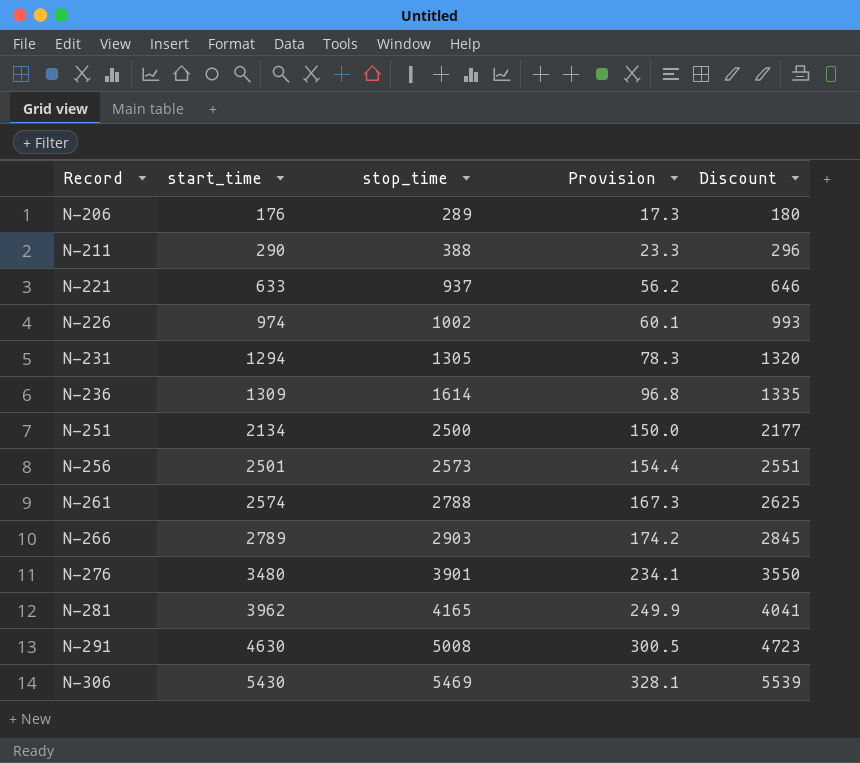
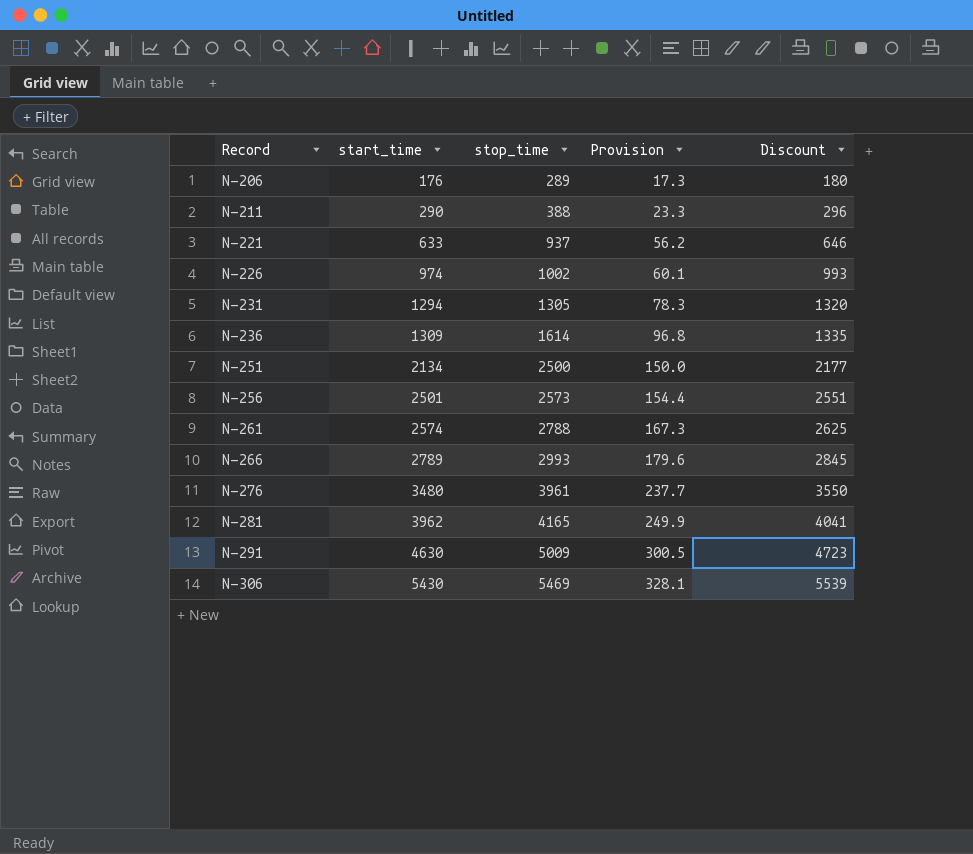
N-266 | stop_time: 2903 -> 2993
N-266 | Provision: 174.2 -> 179.6
N-276 | stop_time: 3901 -> 3961
N-276 | Provision: 234.1 -> 237.7
N-291 | stop_time: 5008 -> 5009

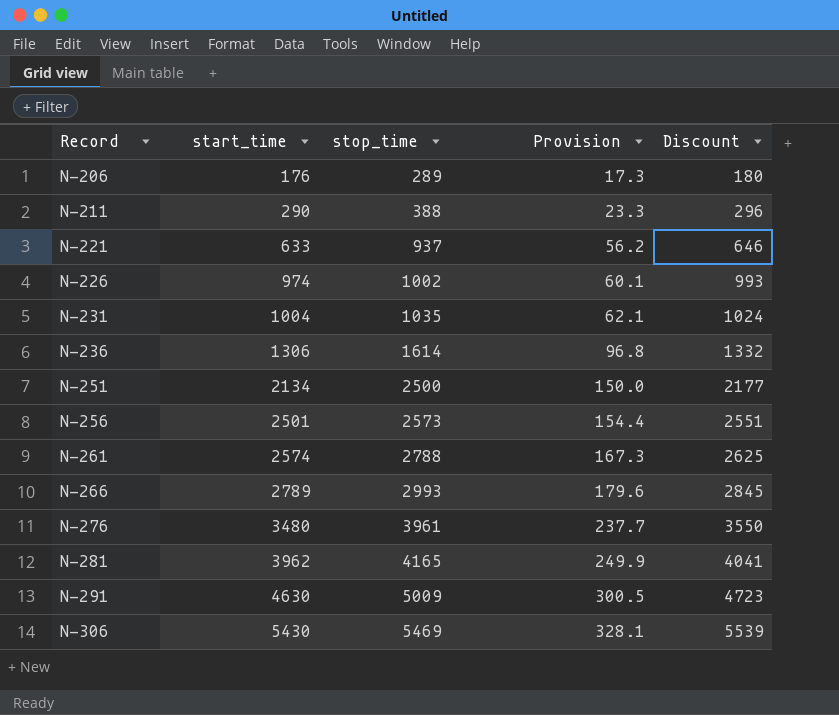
N-231 | start_time: 1294 -> 1004
N-231 | stop_time: 1305 -> 1035
N-231 | Provision: 78.3 -> 62.1
N-231 | Discount: 1320 -> 1024
N-236 | start_time: 1309 -> 1306
N-236 | Discount: 1335 -> 1332

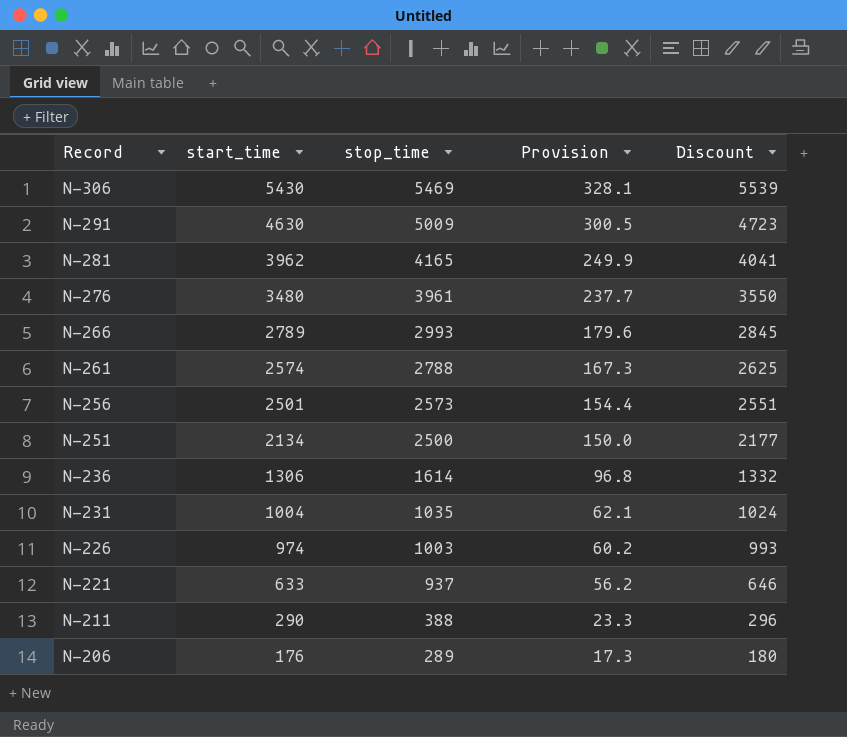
row order: Record ascending -> Record descending
N-226 | stop_time: 1002 -> 1003
N-226 | Provision: 60.1 -> 60.2

